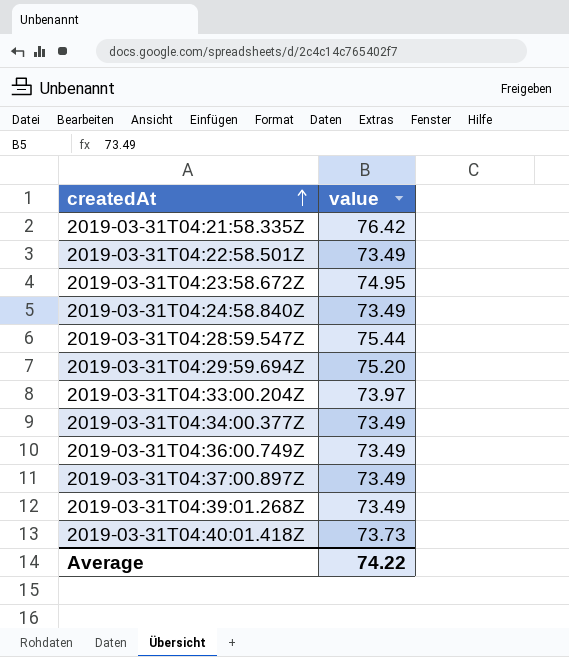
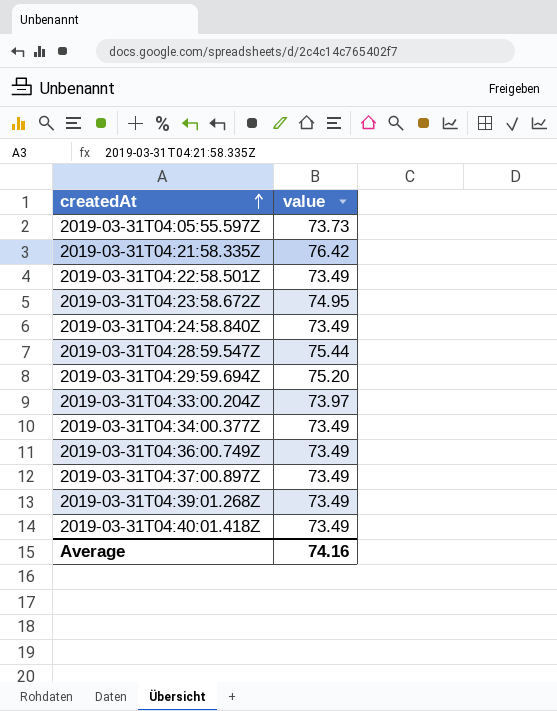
row 2019-03-31T04:05:55.597Z: none -> 73.73
2019-03-31T04:40:01.418Z | value: 73.73 -> 73.49
Average | value: 74.22 -> 74.16

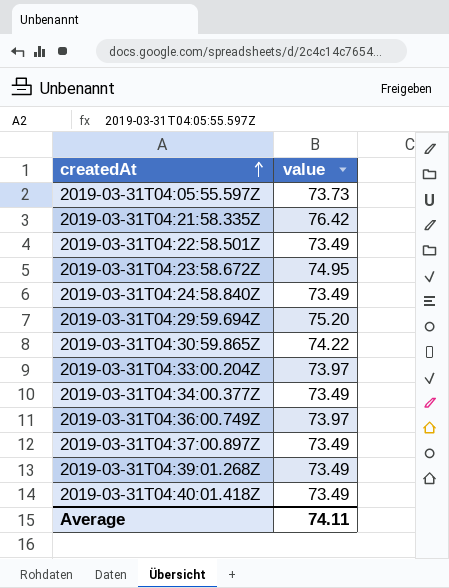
row 2019-03-31T04:28:59.547Z: 75.44 -> none
row 2019-03-31T04:30:59.865Z: none -> 74.22
2019-03-31T04:36:00.749Z | value: 73.49 -> 73.97
Average | value: 74.16 -> 74.11

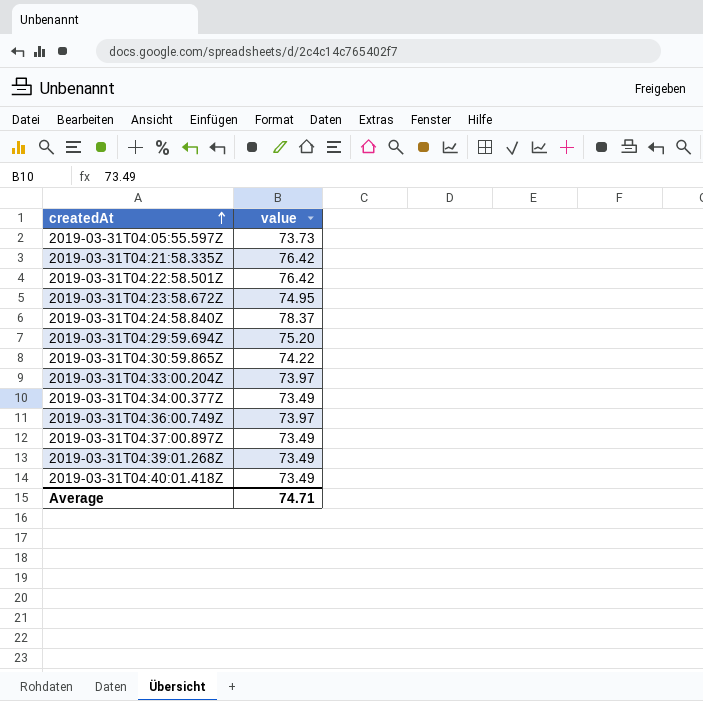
2019-03-31T04:22:58.501Z | value: 73.49 -> 76.42
2019-03-31T04:24:58.840Z | value: 73.49 -> 78.37
Average | value: 74.11 -> 74.71

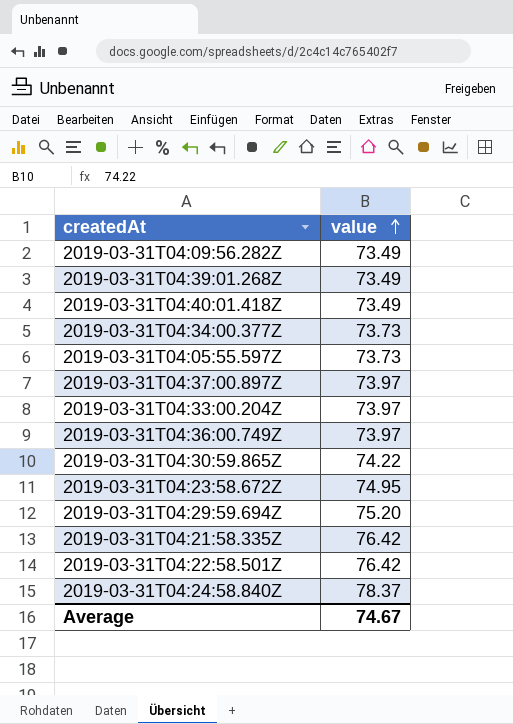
row order: createdAt ascending -> value ascending
row 2019-03-31T04:09:56.282Z: none -> 73.49
2019-03-31T04:34:00.377Z | value: 73.49 -> 73.73
2019-03-31T04:37:00.897Z | value: 73.49 -> 73.97
Average | value: 74.71 -> 74.67

